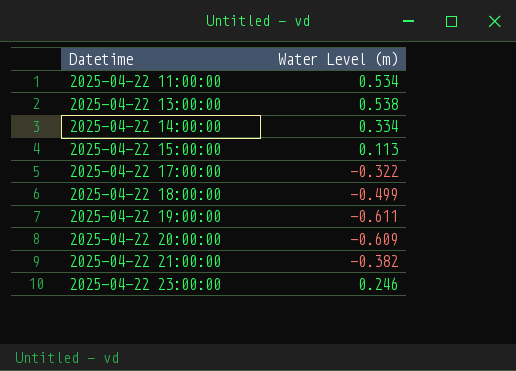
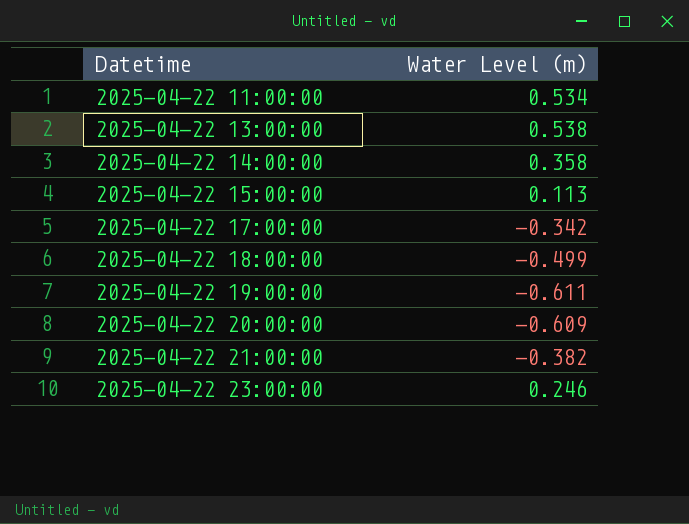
2025-04-22 14:00:00 | Water Level (m): 0.334 -> 0.358
2025-04-22 17:00:00 | Water Level (m): -0.322 -> -0.342

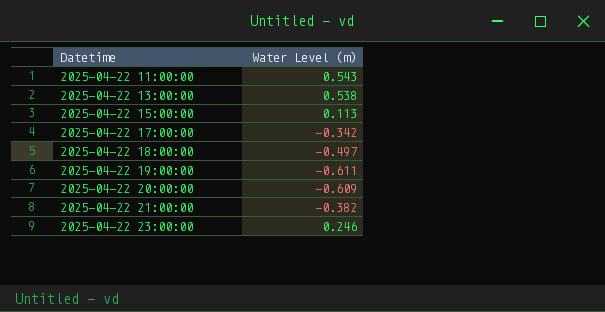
row 2025-04-22 14:00:00: 0.358 -> none
2025-04-22 11:00:00 | Water Level (m): 0.534 -> 0.543
2025-04-22 18:00:00 | Water Level (m): -0.499 -> -0.497

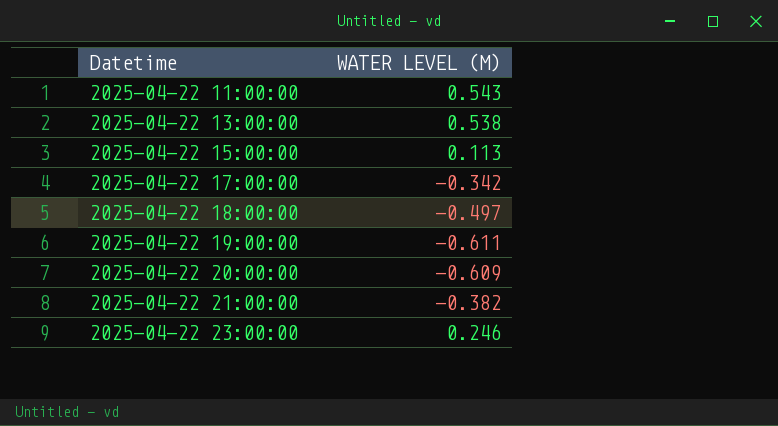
column name: Water Level (m) -> WATER LEVEL (M)

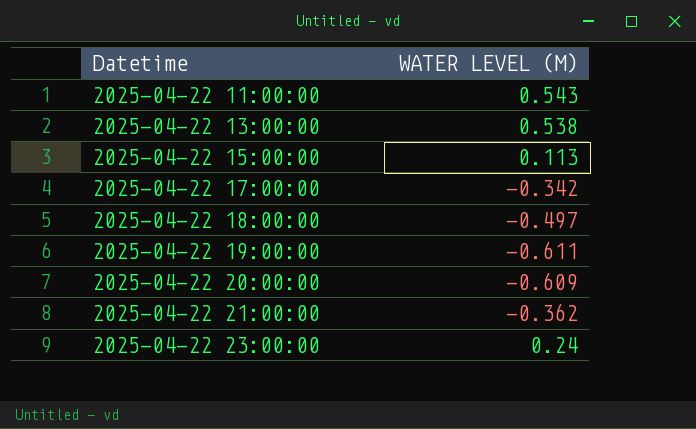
2025-04-22 21:00:00 | WATER LEVEL (M): -0.382 -> -0.362
2025-04-22 23:00:00 | WATER LEVEL (M): 0.246 -> 0.24

